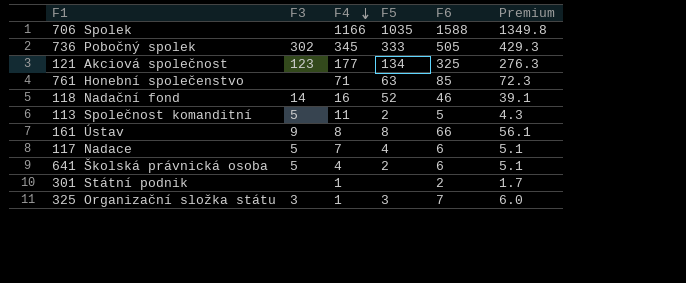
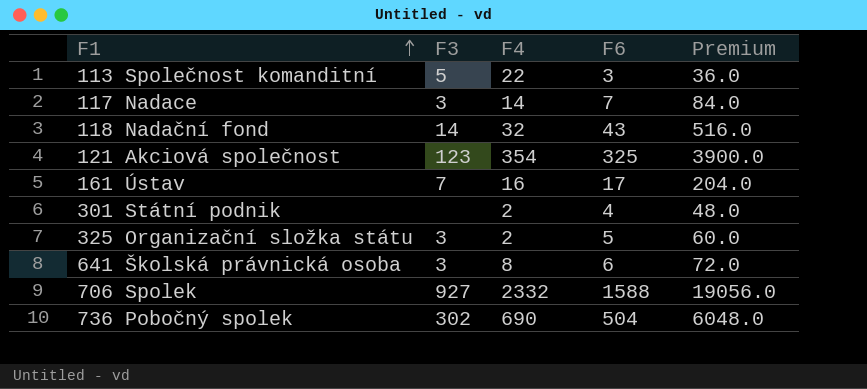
row order: F4 descending -> F1 ascending
column F5 | position: 4 -> none
column Premium | formula: [F6] * 0.85 -> [F6] * 12
row 761 Honební společenstvo: none | 71 | 63 | 85 | 72.3 -> none
113 Společnost komanditní | F4: 11 -> 22
113 Společnost komanditní | F6: 5 -> 3
117 Nadace | F3: 5 -> 3
117 Nadace | F4: 7 -> 14
117 Nadace | F6: 6 -> 7
118 Nadační fond | F4: 16 -> 32
118 Nadační fond | F6: 46 -> 43
121 Akciová společnost | F4: 177 -> 354
161 Ústav | F3: 9 -> 7
161 Ústav | F4: 8 -> 16
161 Ústav | F6: 66 -> 17
301 Státní podnik | F4: 1 -> 2
301 Státní podnik | F6: 2 -> 4
325 Organizační složka státu | F4: 1 -> 2
325 Organizační složka státu | F6: 7 -> 5
641 Školská právnická osoba | F3: 5 -> 3
641 Školská právnická osoba | F4: 4 -> 8
706 Spolek | F3: none -> 927
706 Spolek | F4: 1166 -> 2332
736 Pobočný spolek | F4: 345 -> 690
736 Pobočný spolek | F6: 505 -> 504

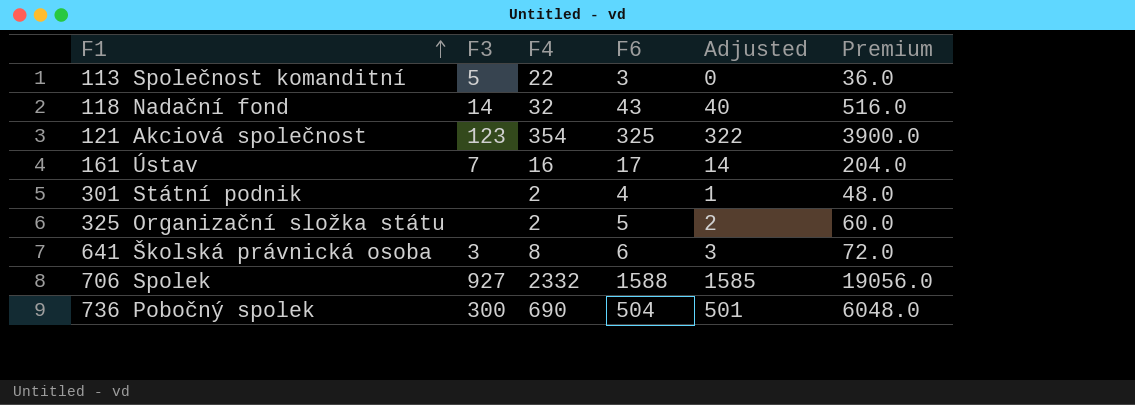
column Adjusted | formula: none -> [F6] - 3
row 117 Nadace: 3 | 14 | 7 | 84.0 -> none
325 Organizační složka státu | F3: 3 -> none
736 Pobočný spolek | F3: 302 -> 300

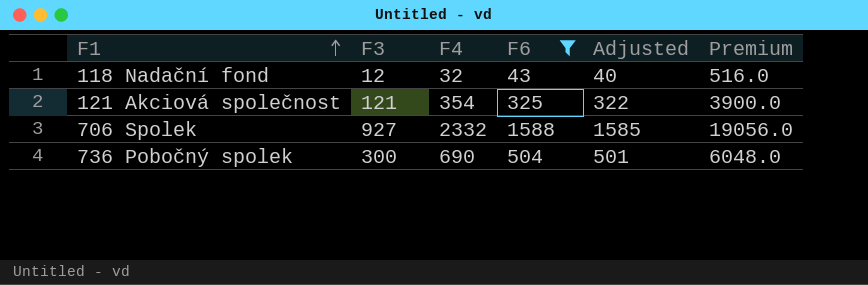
filter: none -> F6 >= 43
118 Nadační fond | F3: 14 -> 12
121 Akciová společnost | F3: 123 -> 121

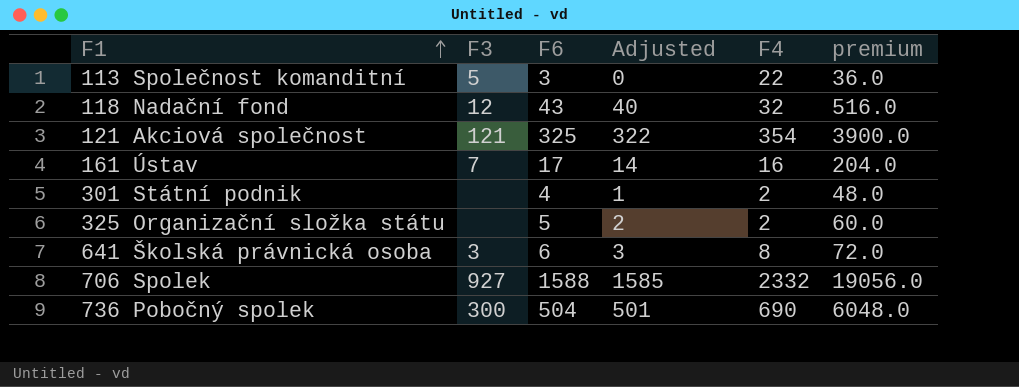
filter: F6 >= 43 -> none
column F4 | position: 3 -> 5
column name: Premium -> premium

